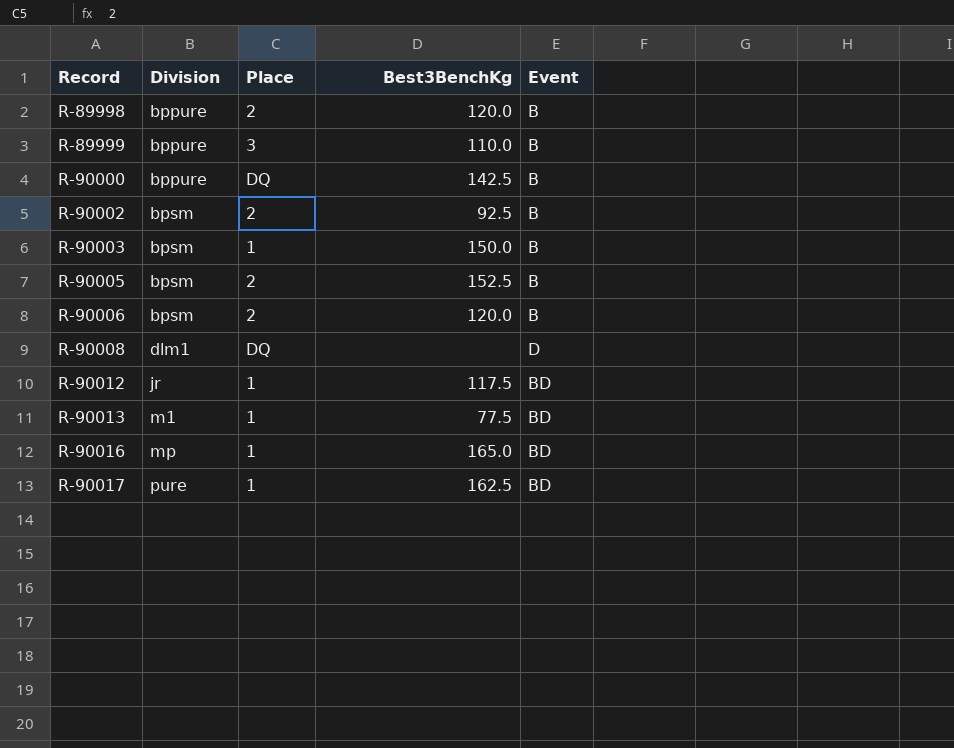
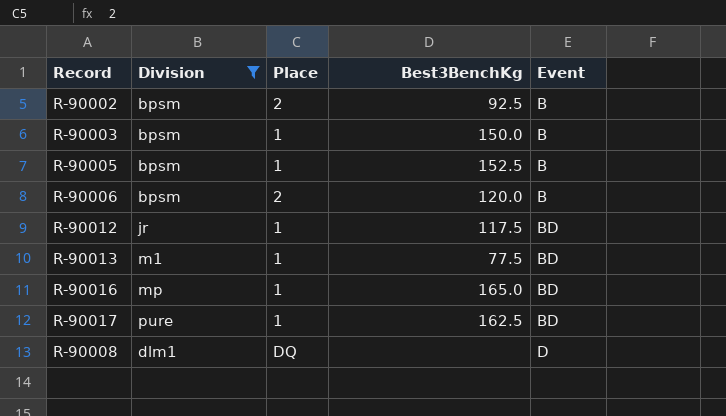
filter: none -> Division != bppure
row order: Record ascending -> Event ascending
R-90005 | Place: 2 -> 1

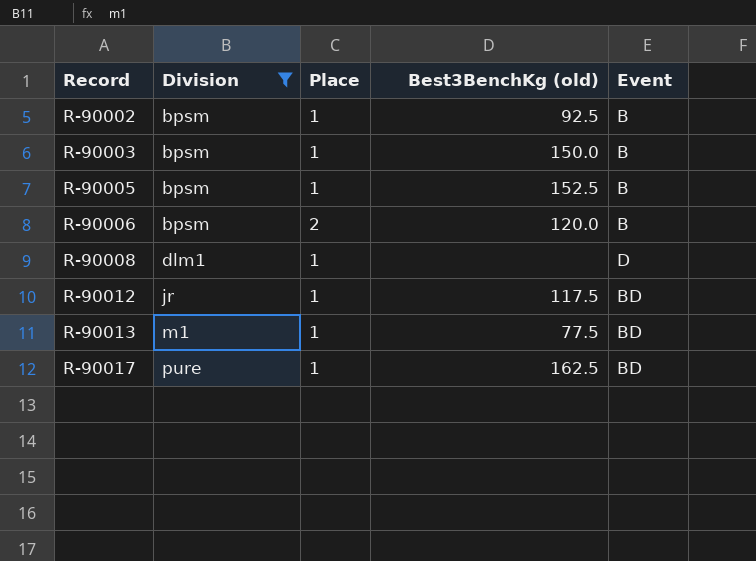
row order: Event ascending -> Record ascending
column name: Best3BenchKg -> Best3BenchKg (old)
row R-90016: mp | 1 | 165.0 | BD -> none
R-90002 | Place: 2 -> 1
R-90008 | Place: DQ -> 1

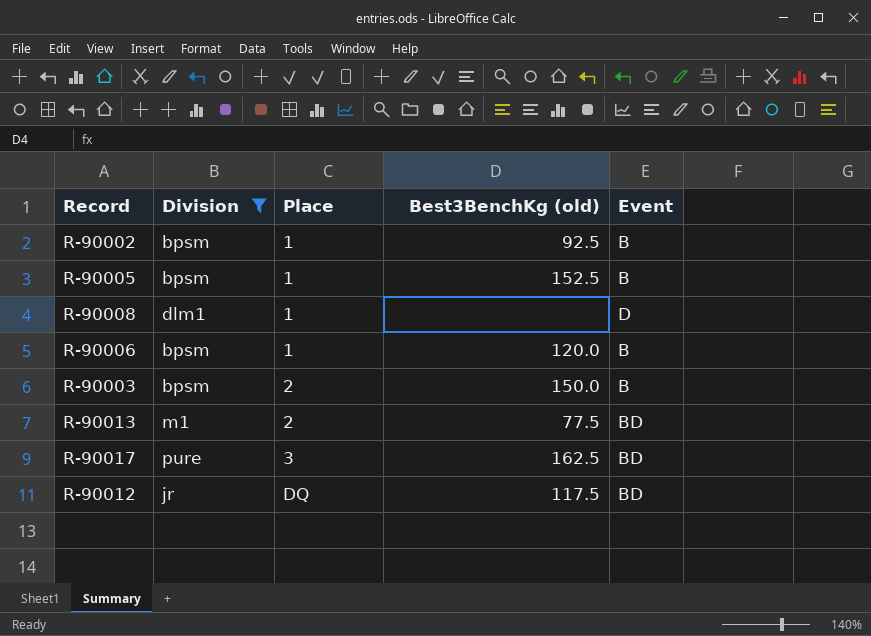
row order: Record ascending -> Place ascending
R-90006 | Place: 2 -> 1
R-90003 | Place: 1 -> 2
R-90013 | Place: 1 -> 2
R-90017 | Place: 1 -> 3
R-90012 | Place: 1 -> DQ

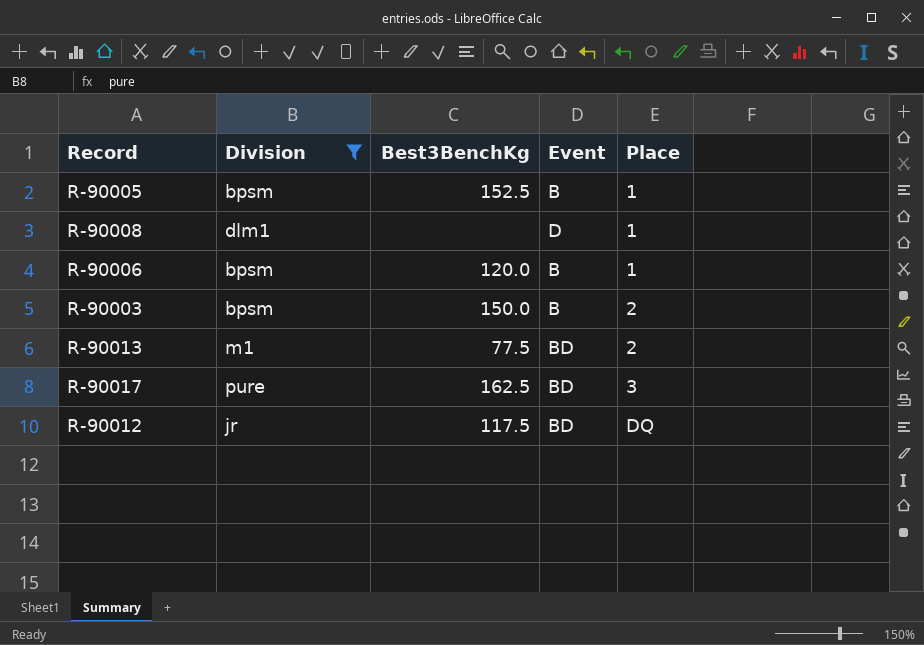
column name: Best3BenchKg (old) -> Best3BenchKg
column Place | position: 3 -> 5
row R-90002: bpsm | 1 | 92.5 | B -> none

